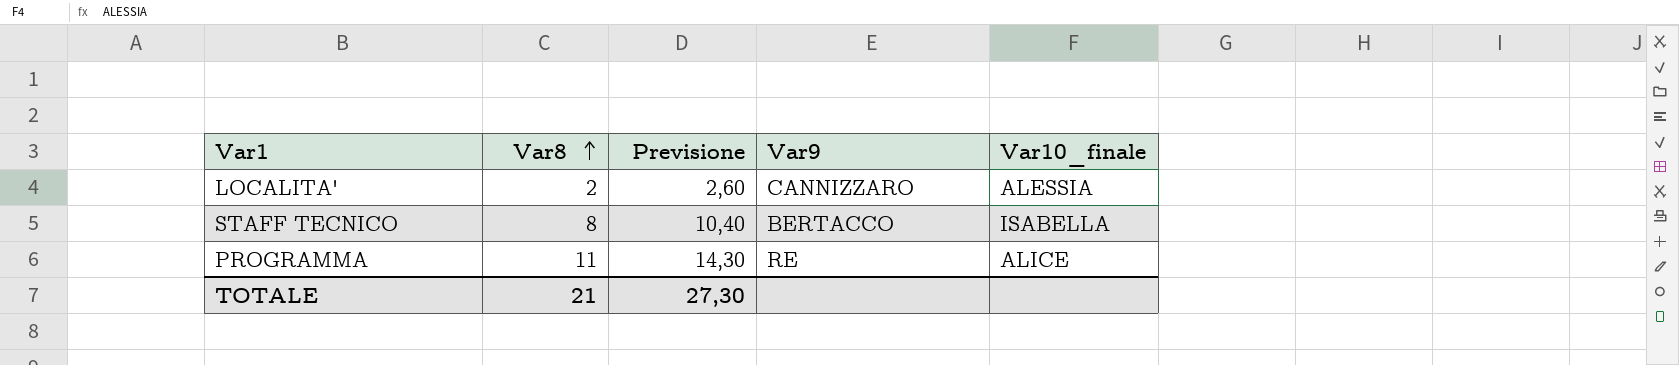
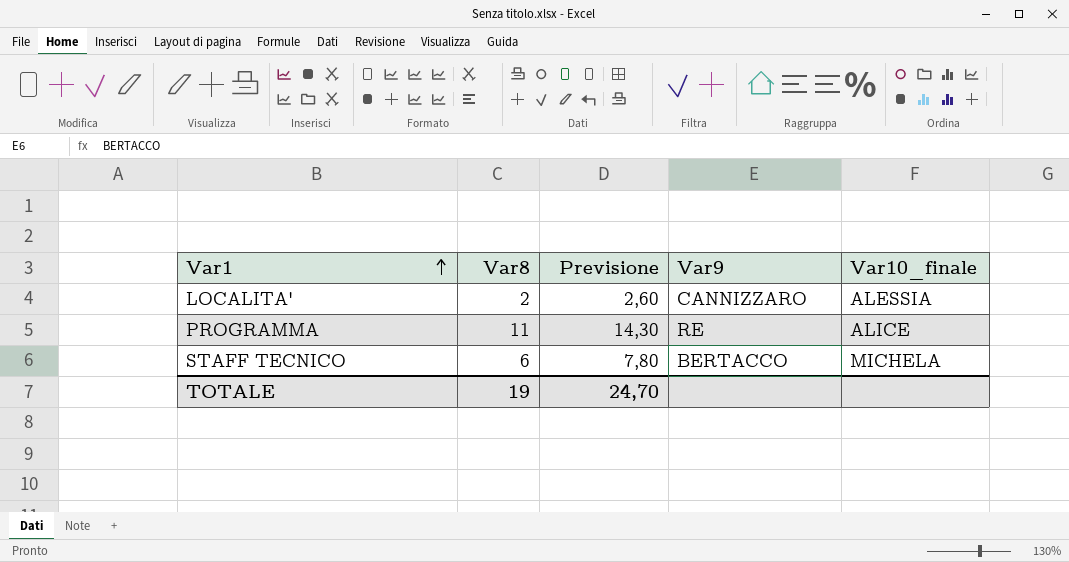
row order: Var8 ascending -> Var1 ascending
STAFF TECNICO | Var8: 8 -> 6
STAFF TECNICO | Previsione: 10,40 -> 7,80
STAFF TECNICO | Var10_finale: ISABELLA -> MICHELA
TOTALE | Var8: 21 -> 19
TOTALE | Previsione: 27,30 -> 24,70

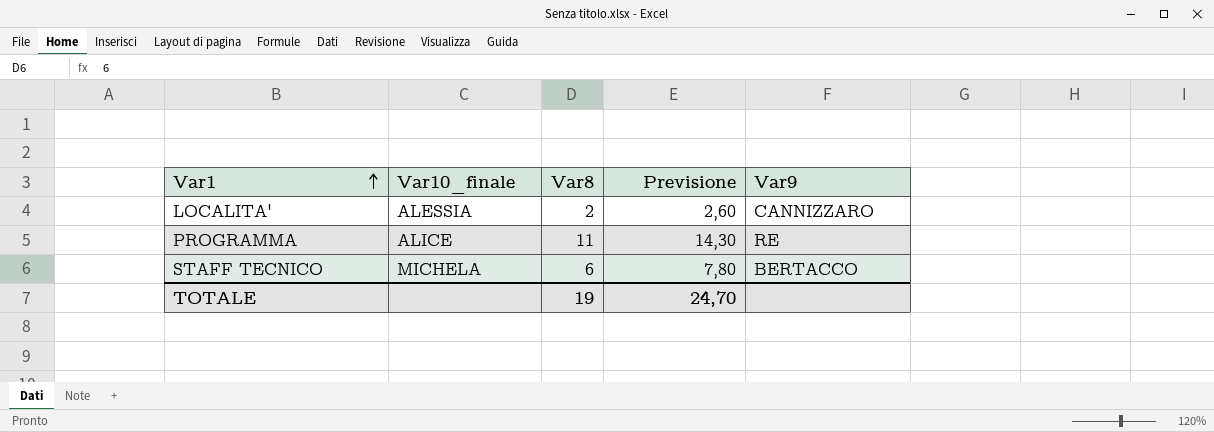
column Var10_finale | position: 5 -> 2

